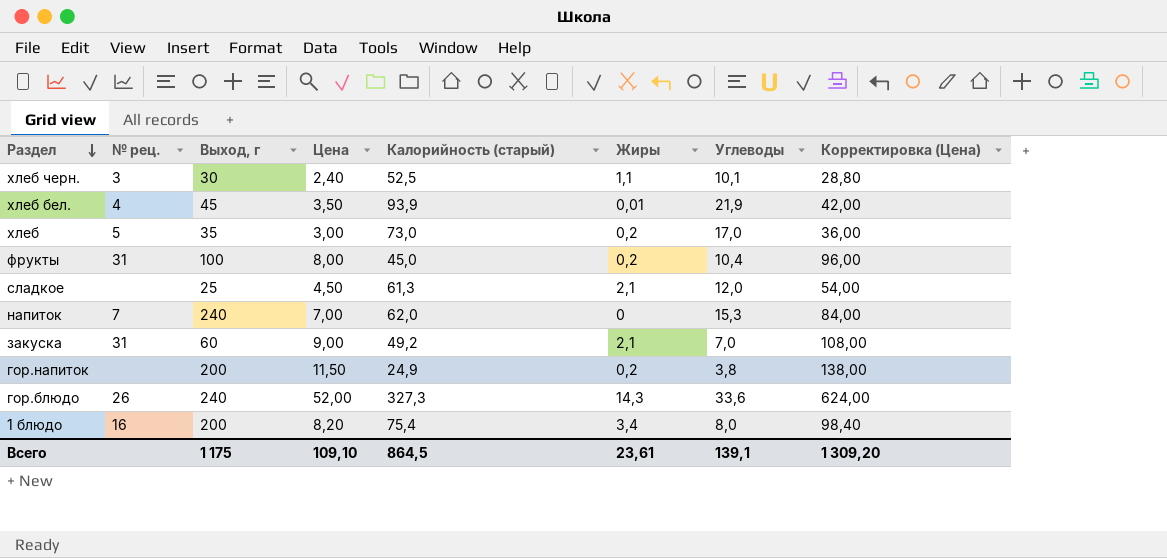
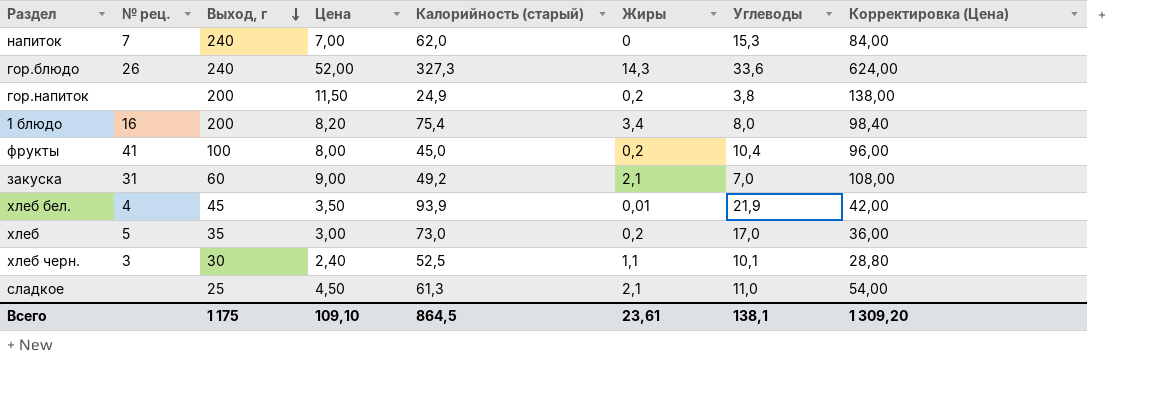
row order: Раздел descending -> Выход, г descending
фрукты | № рец.: 31 -> 41
сладкое | Углеводы: 12,0 -> 11,0
Всего | Углеводы: 139,1 -> 138,1

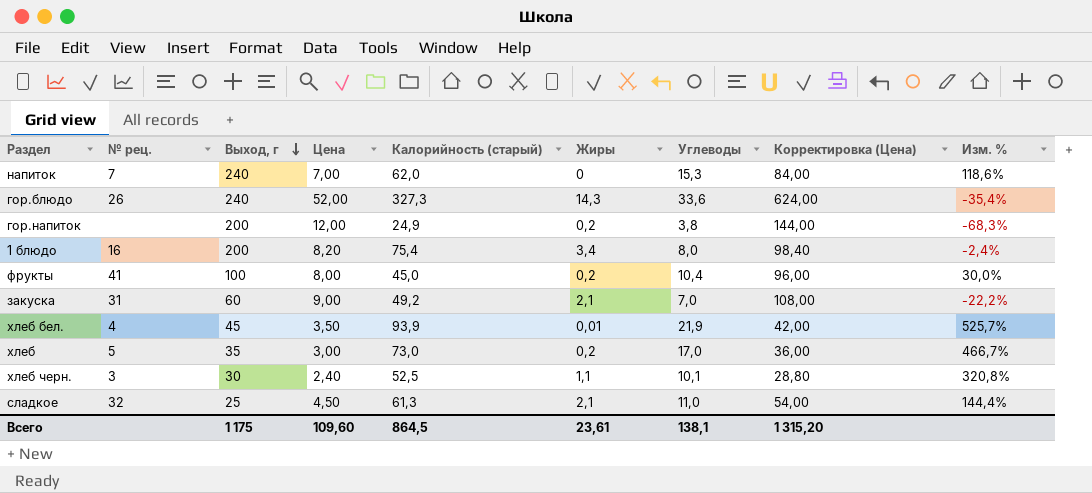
column Изм. % | formula: none -> ([Углеводы] - [Цена]) / [Цена]
гор.напиток | Цена: 11,50 -> 12,00
гор.напиток | Корректировка (Цена): 138,00 -> 144,00
сладкое | № рец.: none -> 32
Всего | Цена: 109,10 -> 109,60
Всего | Корректировка (Цена): 1 309,20 -> 1 315,20

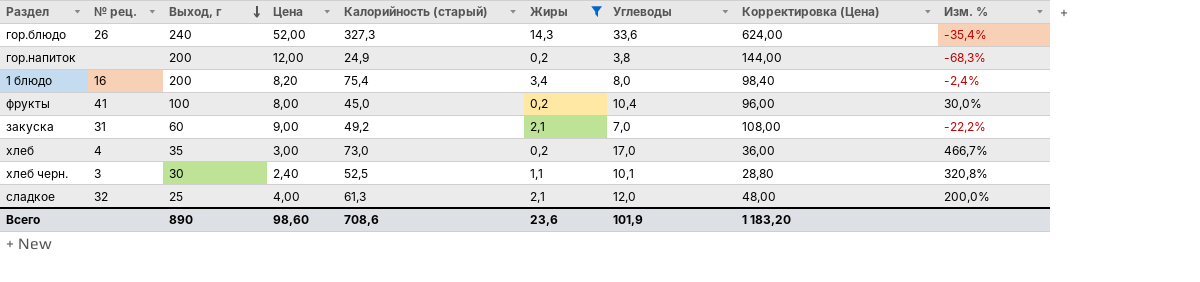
filter: none -> Жиры >= 0,2
хлеб | № рец.: 5 -> 4
сладкое | Цена: 4,50 -> 4,00
сладкое | Углеводы: 11,0 -> 12,0
сладкое | Корректировка (Цена): 54,00 -> 48,00
сладкое | Изм. %: 144,4% -> 200,0%
Всего | Выход, г: 1 175 -> 890
Всего | Цена: 109,60 -> 98,60
Всего | Калорийность (старый): 864,5 -> 708,6
Всего | Жиры: 23,61 -> 23,6
Всего | Углеводы: 138,1 -> 101,9
Всего | Корректировка (Цена): 1 315,20 -> 1 183,20

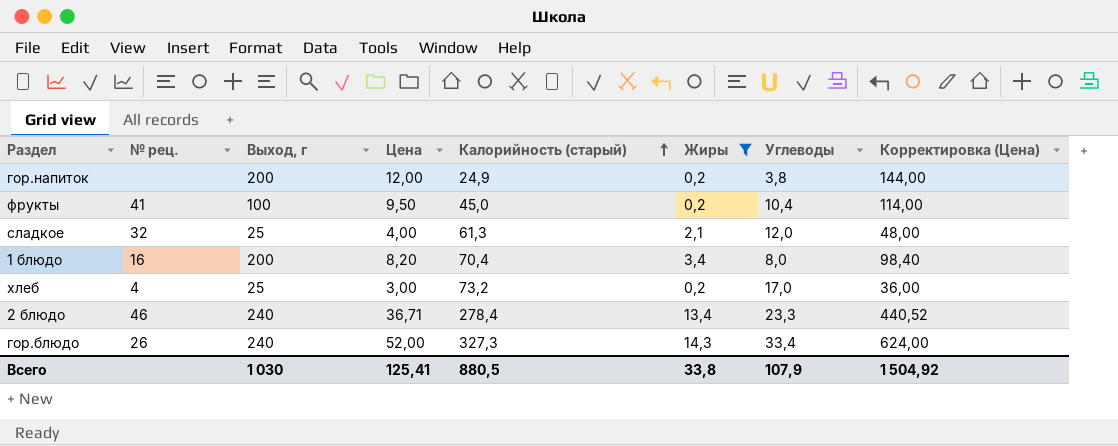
row order: Выход, г descending -> Калорийность (старый) ascending
column Изм. % | formula: ([Углеводы] - [Цена]) / [Цена] -> none
row закуска: 31 | 60 | 9,00 | 49,2 | 2,1 | 7,0 | 108,00 | -22,2% -> none
row хлеб черн.: 3 | 30 | 2,40 | 52,5 | 1,1 | 10,1 | 28,80 | 320,8% -> none
фрукты | Цена: 8,00 -> 9,50
фрукты | Корректировка (Цена): 96,00 -> 114,00
1 блюдо | Калорийность (старый): 75,4 -> 70,4
хлеб | Выход, г: 35 -> 25
хлеб | Калорийность (старый): 73,0 -> 73,2
row 2 блюдо: none -> 46 | 240 | 36,71 | 278,4 | 13,4 | 23,3 | 440,52
гор.блюдо | Углеводы: 33,6 -> 33,4
Всего | Выход, г: 890 -> 1 030
Всего | Цена: 98,60 -> 125,41
Всего | Калорийность (старый): 708,6 -> 880,5
Всего | Жиры: 23,6 -> 33,8
Всего | Углеводы: 101,9 -> 107,9
Всего | Корректировка (Цена): 1 183,20 -> 1 504,92

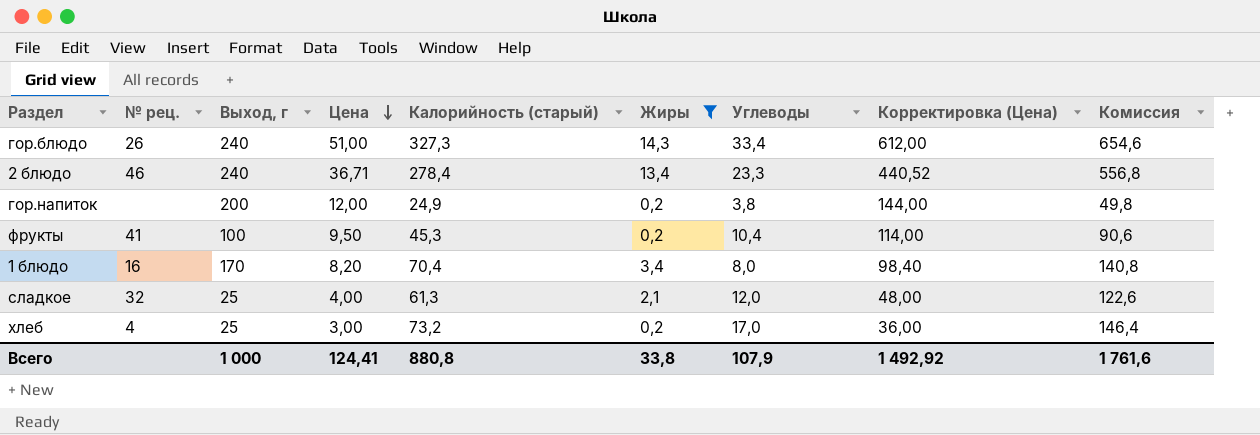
row order: Калорийность (старый) ascending -> Цена descending
column Комиссия | formula: none -> [Калорийность (старый)] * 2
гор.блюдо | Цена: 52,00 -> 51,00
гор.блюдо | Корректировка (Цена): 624,00 -> 612,00
фрукты | Калорийность (старый): 45,0 -> 45,3
1 блюдо | Выход, г: 200 -> 170
Всего | Выход, г: 1 030 -> 1 000
Всего | Цена: 125,41 -> 124,41
Всего | Калорийность (старый): 880,5 -> 880,8
Всего | Корректировка (Цена): 1 504,92 -> 1 492,92

